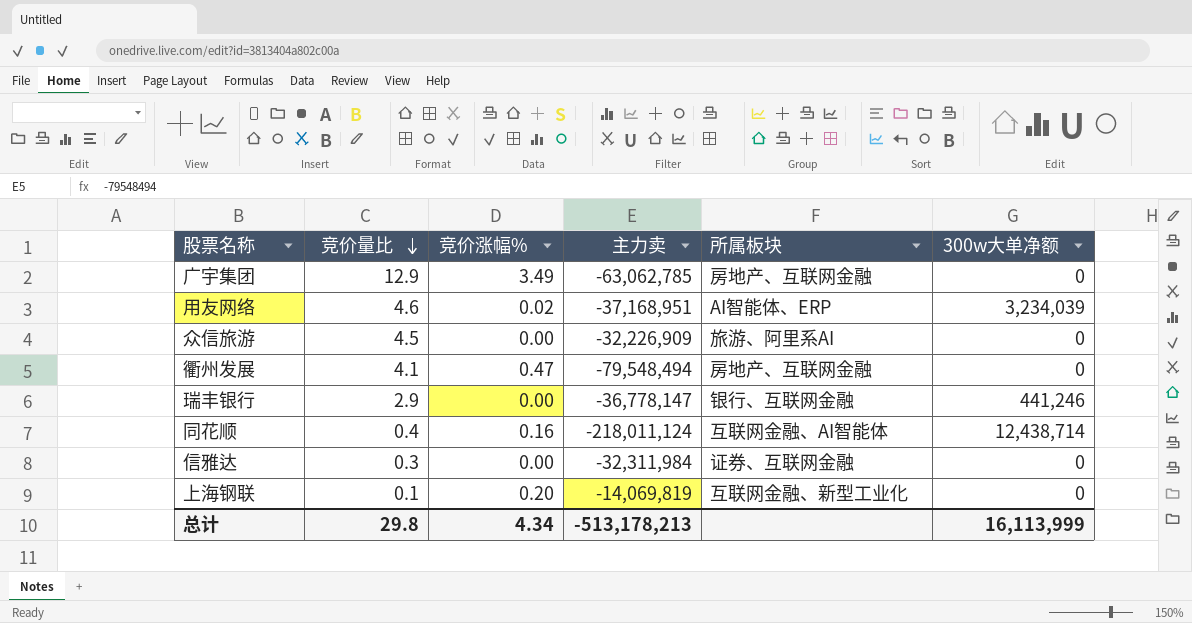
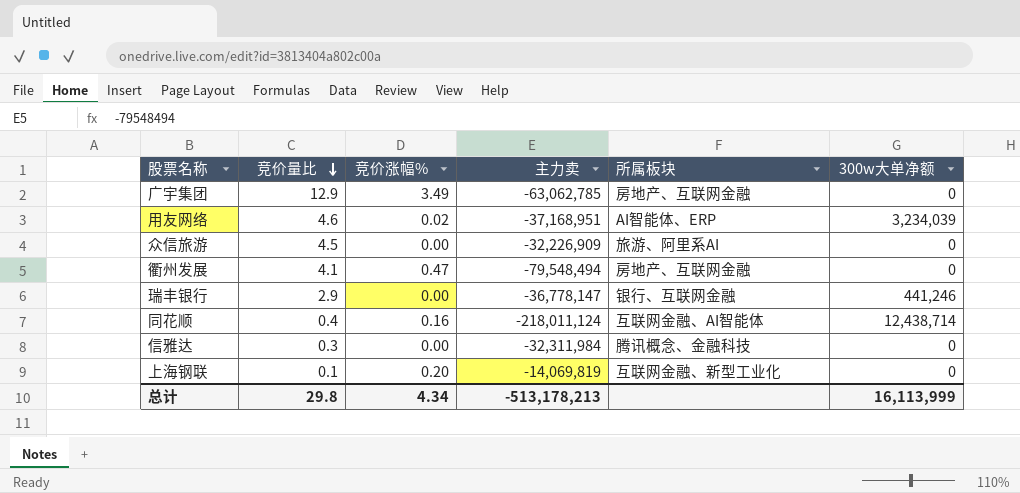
信雅达 | 所属板块: 证券、互联网金融 -> 腾讯概念、金融科技

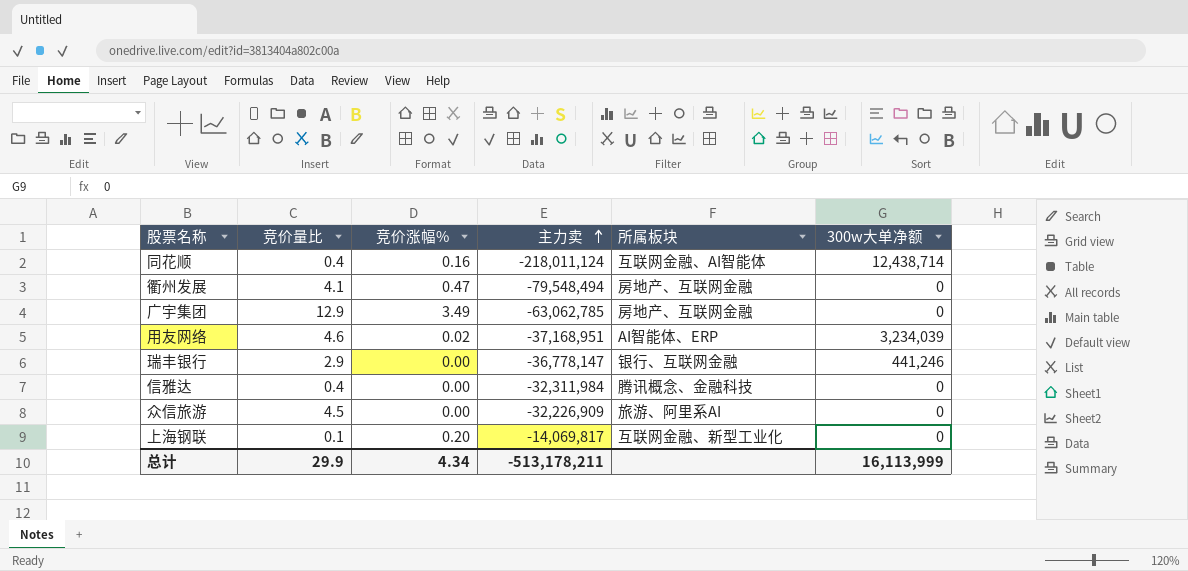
row order: 竞价量比 descending -> 主力卖 ascending
信雅达 | 竞价量比: 0.3 -> 0.4
上海钢联 | 主力卖: -14,069,819 -> -14,069,817
总计 | 竞价量比: 29.8 -> 29.9
总计 | 主力卖: -513,178,213 -> -513,178,211

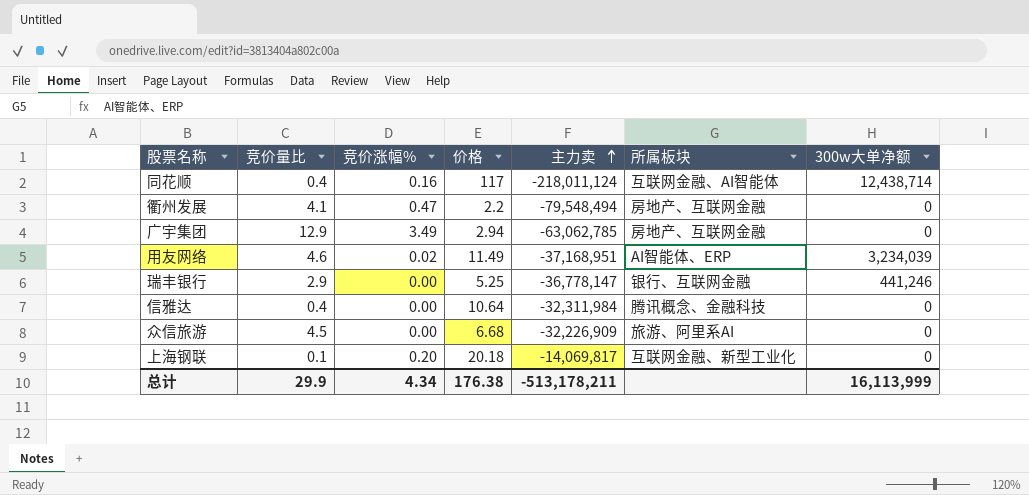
column 价格 | position: none -> 4

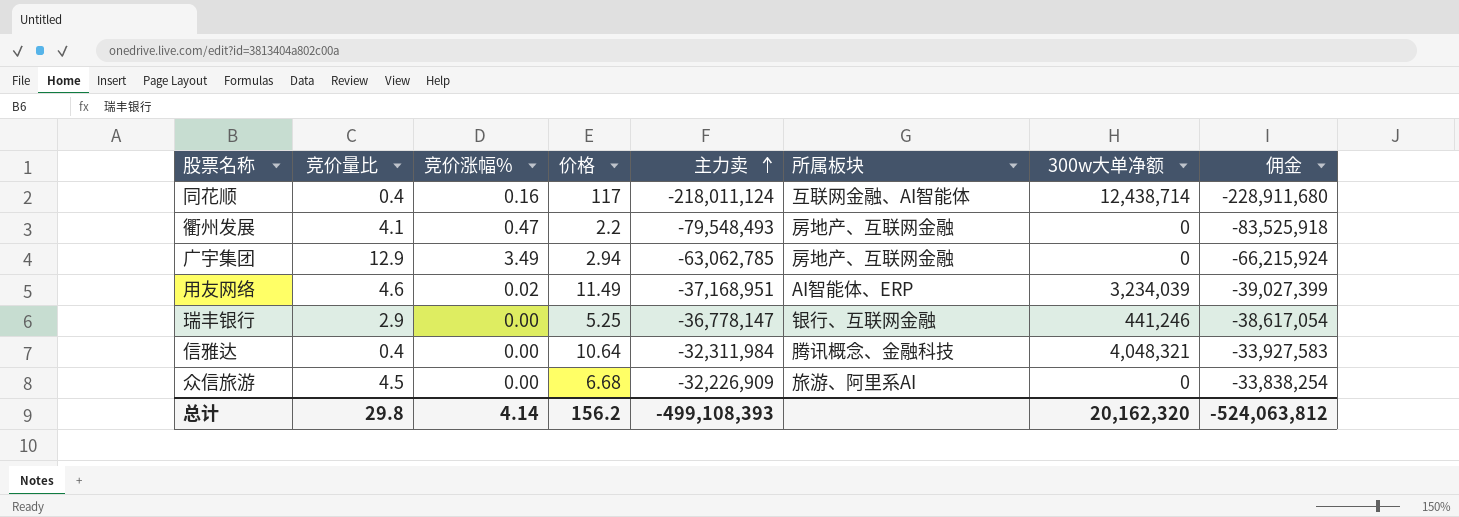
column 佣金 | formula: none -> [主力卖] * 1.05
row 上海钢联: 0.1 | 0.20 | 20.18 | -14,069,817 | 互联网金融、新型工业化 | 0 -> none
衢州发展 | 主力卖: -79,548,494 -> -79,548,493
信雅达 | 300w大单净额: 0 -> 4,048,321
总计 | 竞价量比: 29.9 -> 29.8
总计 | 竞价涨幅%: 4.34 -> 4.14
总计 | 价格: 176.38 -> 156.2
总计 | 主力卖: -513,178,211 -> -499,108,393
总计 | 300w大单净额: 16,113,999 -> 20,162,320

